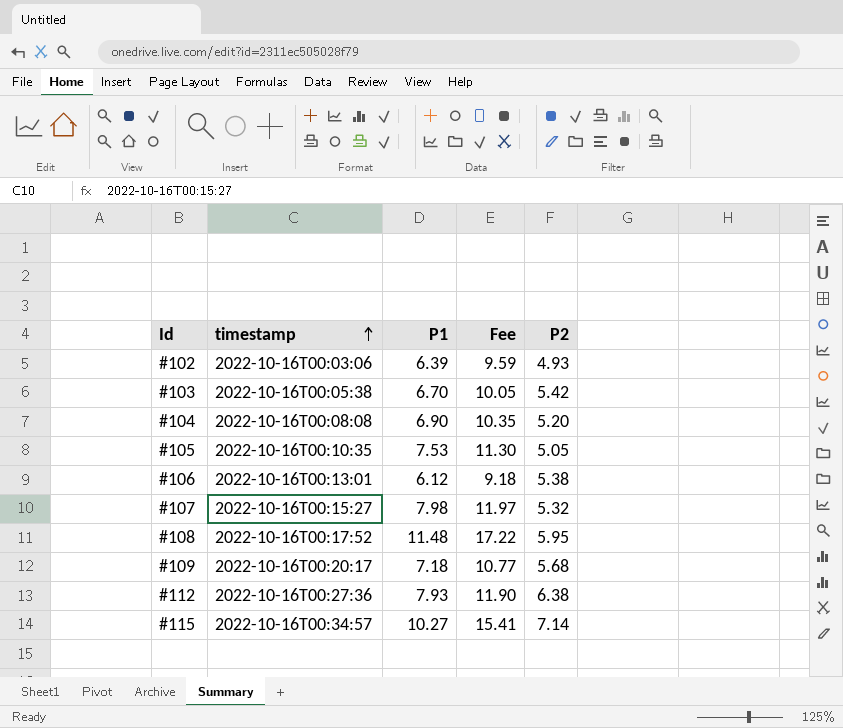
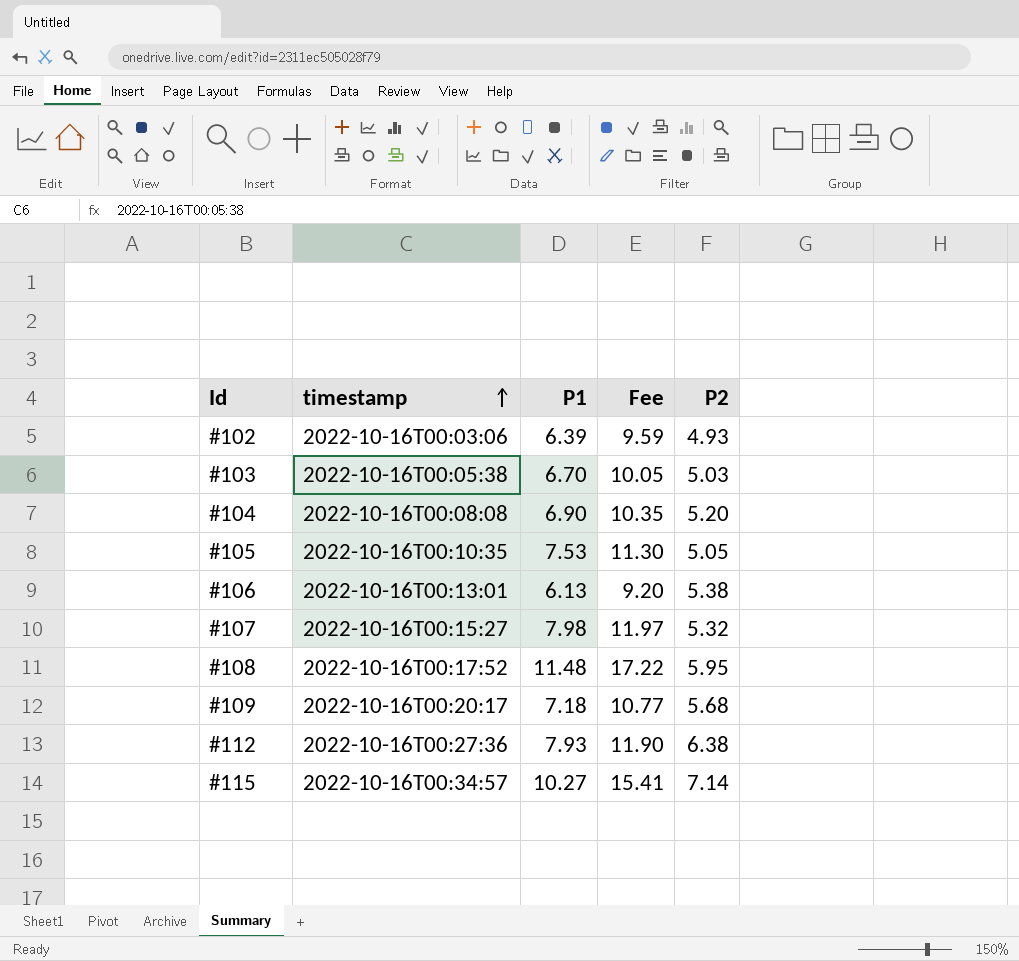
#103 | P2: 5.42 -> 5.03
#106 | P1: 6.12 -> 6.13
#106 | Fee: 9.18 -> 9.20

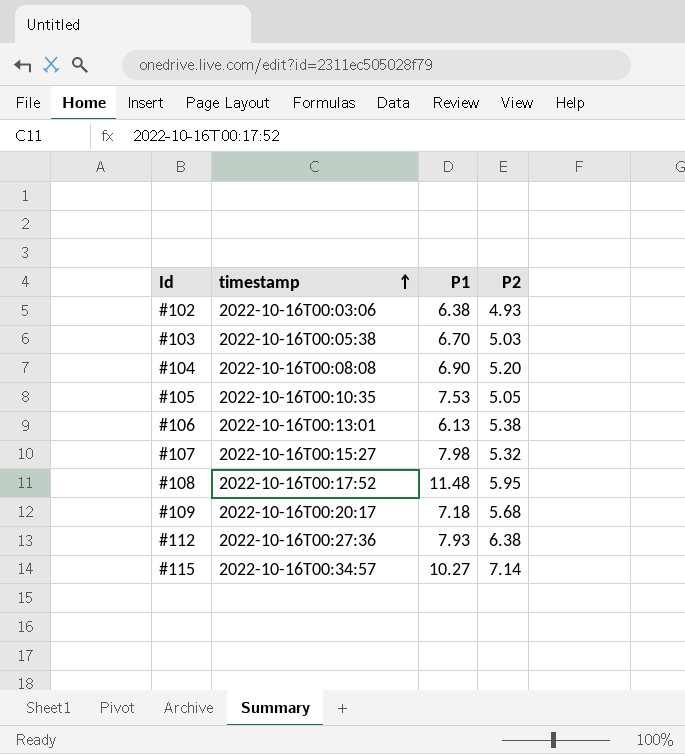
column Fee | formula: [P1] * 1.5 -> none
#102 | P1: 6.39 -> 6.38

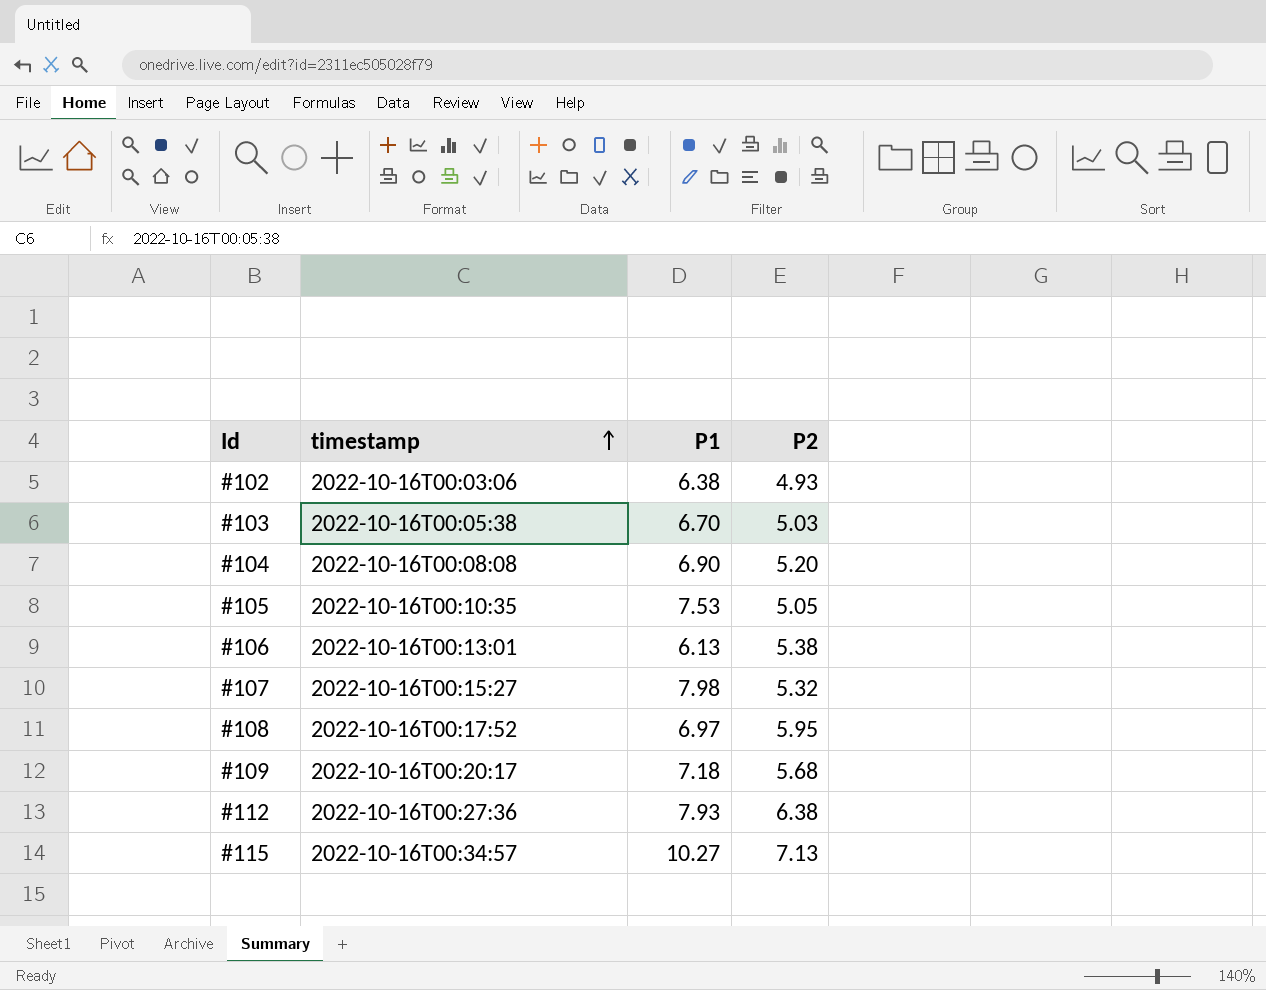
#108 | P1: 11.48 -> 6.97
#115 | P2: 7.14 -> 7.13

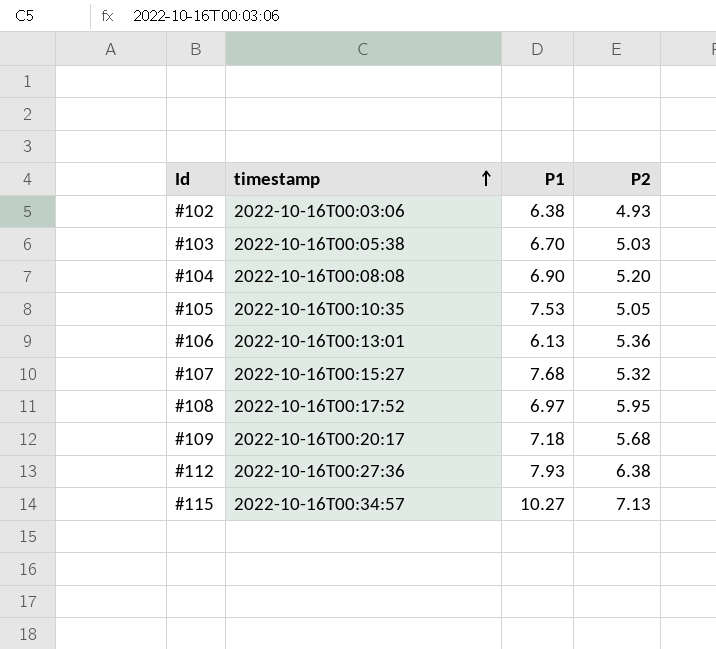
#106 | P2: 5.38 -> 5.36
#107 | P1: 7.98 -> 7.68

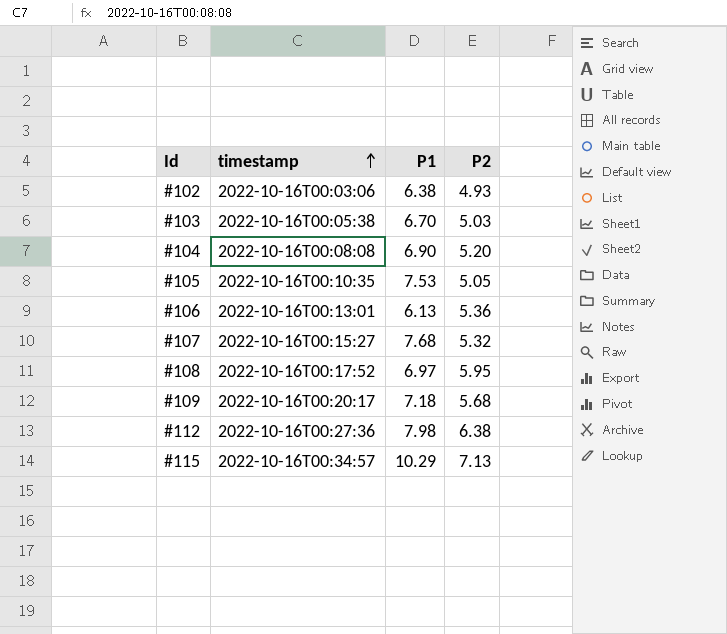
#112 | P1: 7.93 -> 7.98
#115 | P1: 10.27 -> 10.29

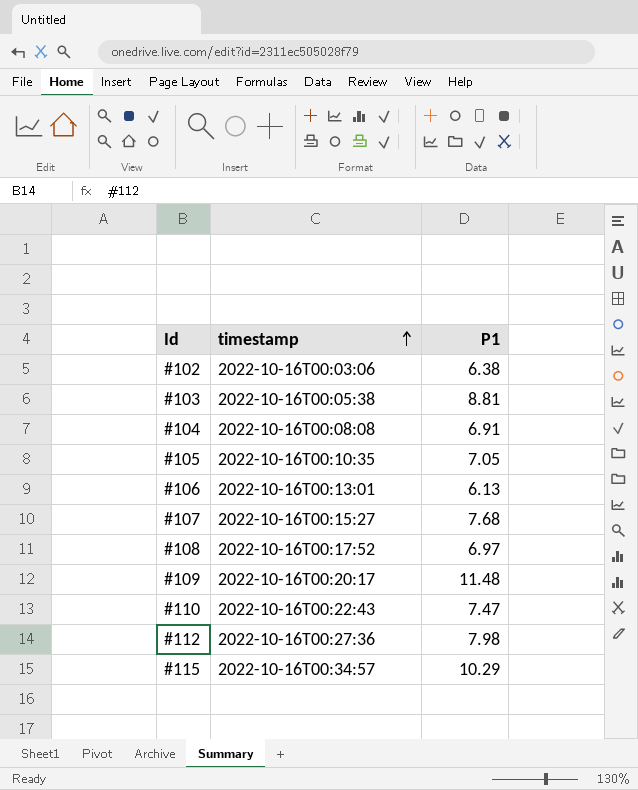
column P2 | position: 4 -> none
#103 | P1: 6.70 -> 8.81
#104 | P1: 6.90 -> 6.91
#105 | P1: 7.53 -> 7.05
#109 | P1: 7.18 -> 11.48
row #110: none -> 2022-10-16T00:22:43 | 7.47

